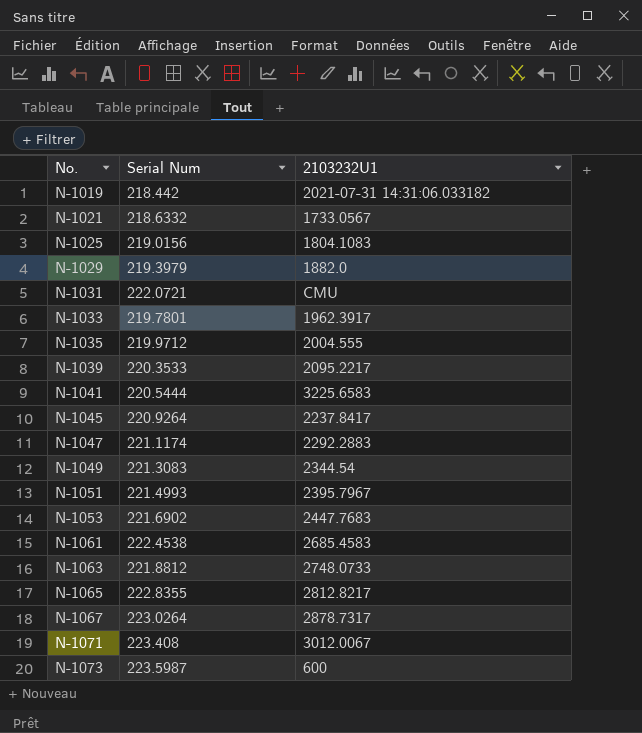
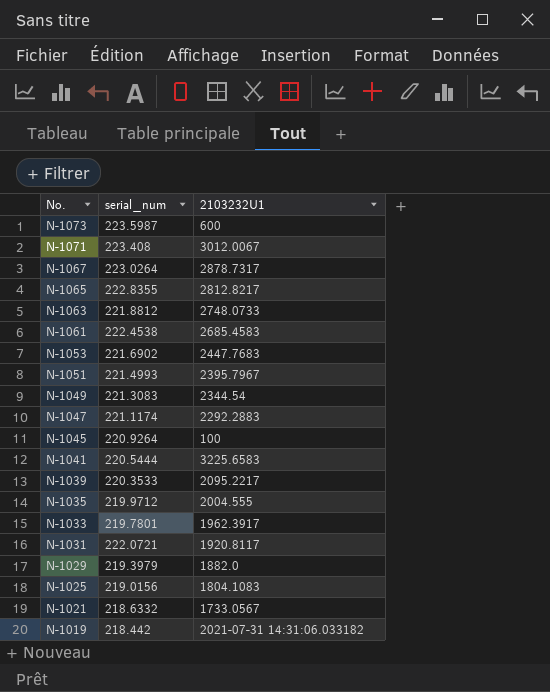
row order: No. ascending -> No. descending
column name: Serial Num -> serial_num
N-1045 | 2103232U1: 2237.8417 -> 100
N-1031 | 2103232U1: CMU -> 1920.8117

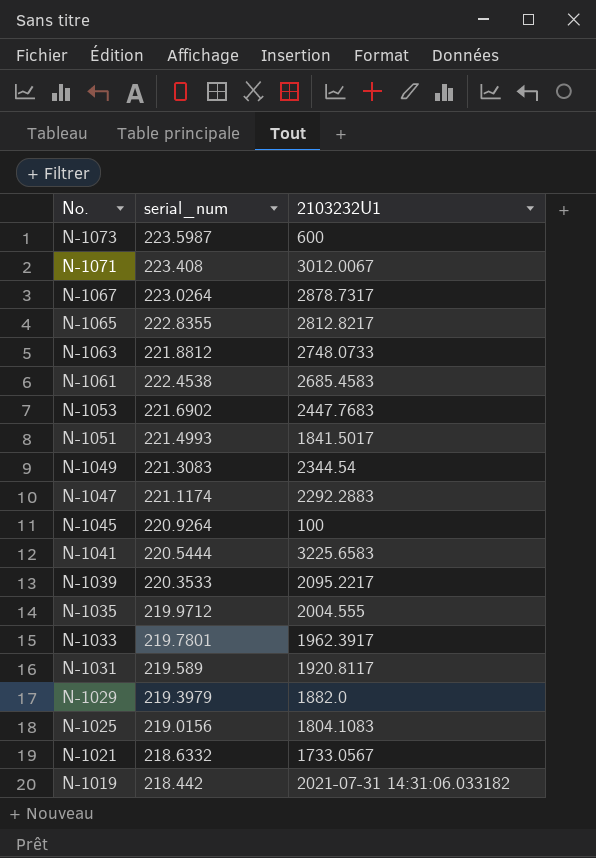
N-1051 | 2103232U1: 2395.7967 -> 1841.5017
N-1031 | serial_num: 222.0721 -> 219.589

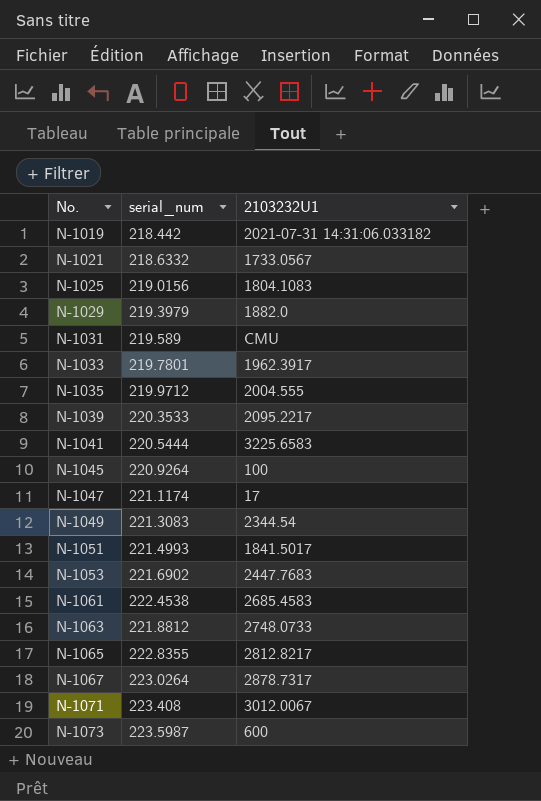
row order: No. descending -> No. ascending
N-1031 | 2103232U1: 1920.8117 -> CMU
N-1047 | 2103232U1: 2292.2883 -> 17

